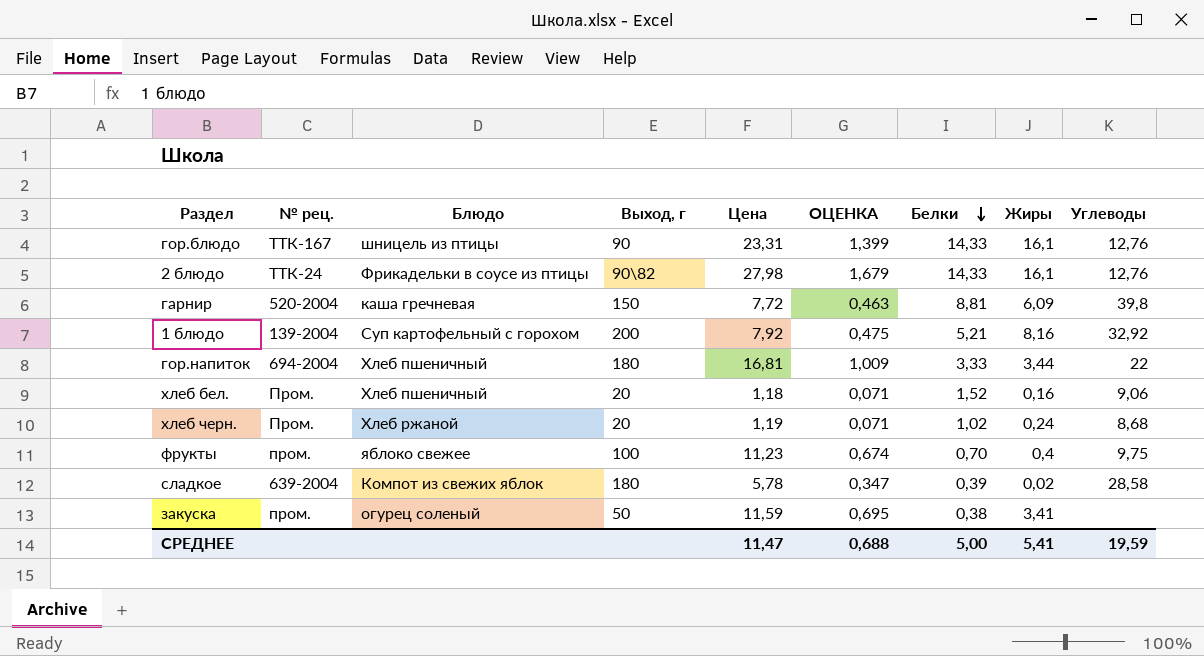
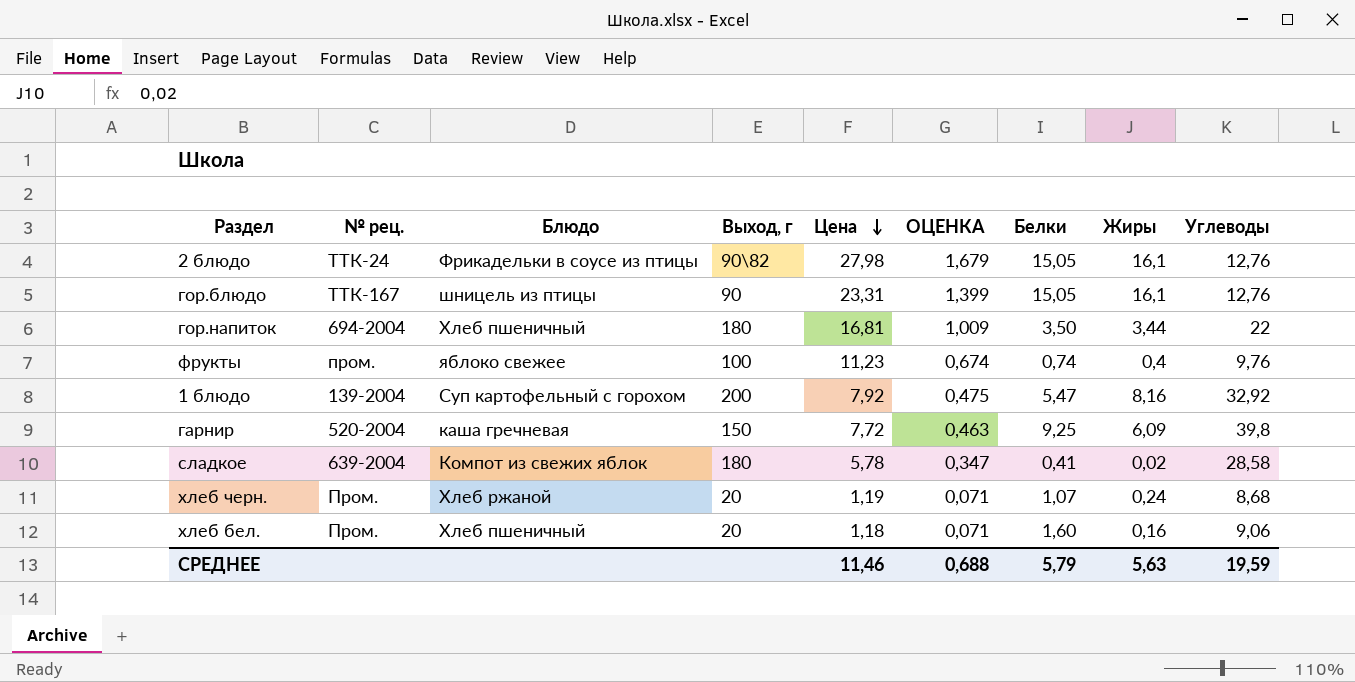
row order: Белки descending -> Цена descending
row закуска: пром. | огурец соленый | 50 | 11,59 | 0,695 | 0,38 | 3,41 | none -> none
2 блюдо | Белки: 14,33 -> 15,05
гор.блюдо | Белки: 14,33 -> 15,05
гор.напиток | Белки: 3,33 -> 3,50
фрукты | Белки: 0,70 -> 0,74
фрукты | Углеводы: 9,75 -> 9,76
1 блюдо | Белки: 5,21 -> 5,47
гарнир | Белки: 8,81 -> 9,25
сладкое | Белки: 0,39 -> 0,41
хлеб черн. | Белки: 1,02 -> 1,07
хлеб бел. | Белки: 1,52 -> 1,60
СРЕДНЕЕ | Цена: 11,47 -> 11,46
СРЕДНЕЕ | Белки: 5,00 -> 5,79
СРЕДНЕЕ | Жиры: 5,41 -> 5,63

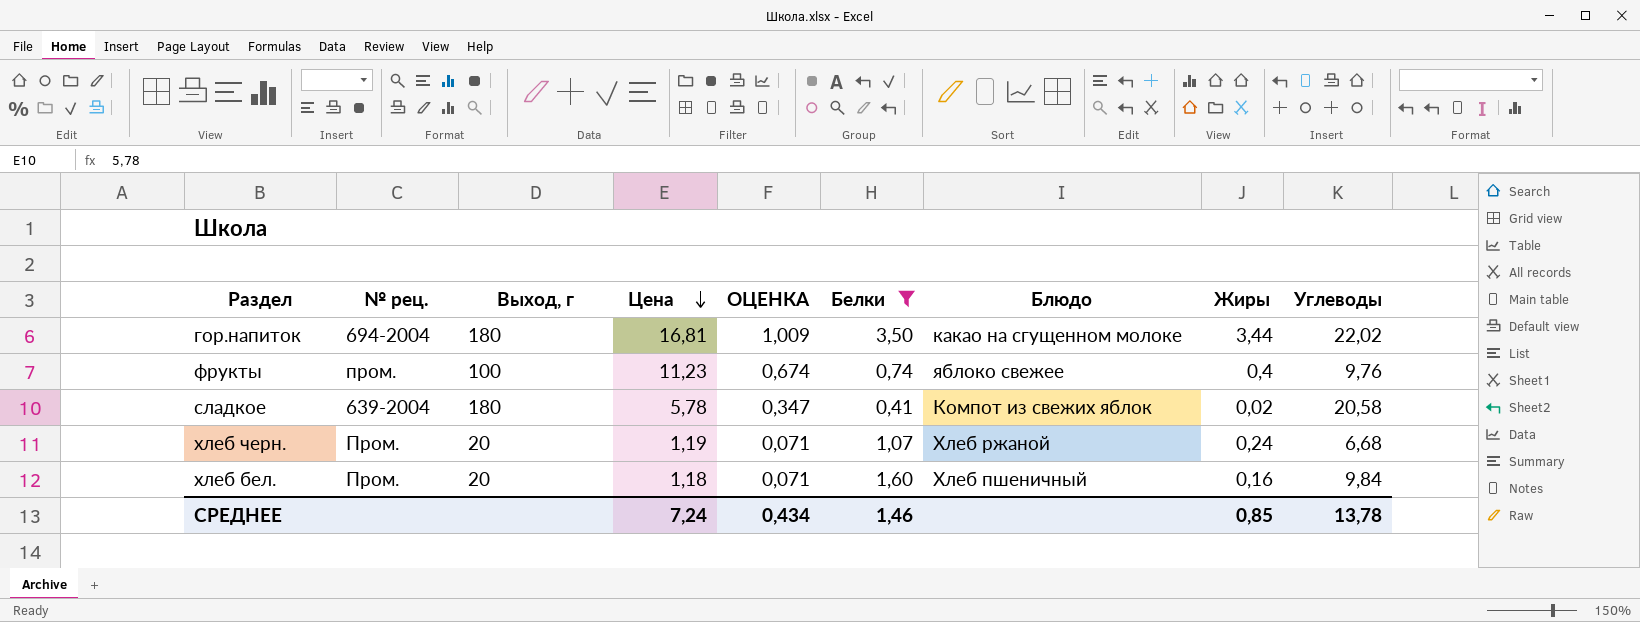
filter: none -> Белки <= 3,50
column Блюдо | position: 3 -> 7
гор.напиток | Блюдо: Хлеб пшеничный -> какао на сгущенном молоке
гор.напиток | Углеводы: 22 -> 22,02
сладкое | Углеводы: 28,58 -> 20,58
хлеб черн. | Углеводы: 8,68 -> 6,68
хлеб бел. | Углеводы: 9,06 -> 9,84
СРЕДНЕЕ | Цена: 11,46 -> 7,24
СРЕДНЕЕ | ОЦЕНКА: 0,688 -> 0,434
СРЕДНЕЕ | Белки: 5,79 -> 1,46
СРЕДНЕЕ | Жиры: 5,63 -> 0,85
СРЕДНЕЕ | Углеводы: 19,59 -> 13,78

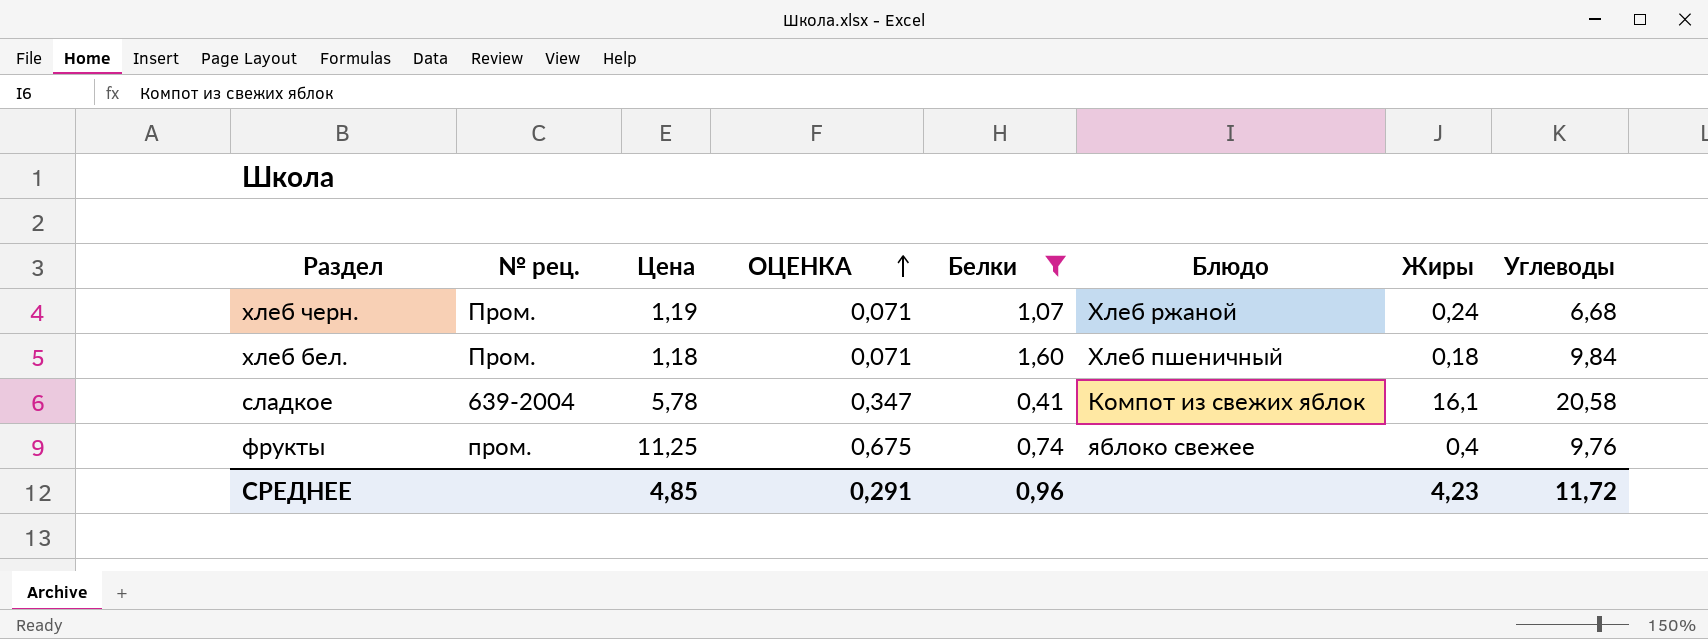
row order: Цена descending -> ОЦЕНКА ascending
column Выход, г | position: 3 -> none
row гор.напиток: 694-2004 | 180 | 16,81 | 1,009 | 3,50 | какао на сгущенном молоке | 3,44 | 22,02 -> none
хлеб бел. | Жиры: 0,16 -> 0,18
сладкое | Жиры: 0,02 -> 16,1
фрукты | Цена: 11,23 -> 11,25
фрукты | ОЦЕНКА: 0,674 -> 0,675
СРЕДНЕЕ | Цена: 7,24 -> 4,85
СРЕДНЕЕ | ОЦЕНКА: 0,434 -> 0,291
СРЕДНЕЕ | Белки: 1,46 -> 0,96
СРЕДНЕЕ | Жиры: 0,85 -> 4,23
СРЕДНЕЕ | Углеводы: 13,78 -> 11,72

